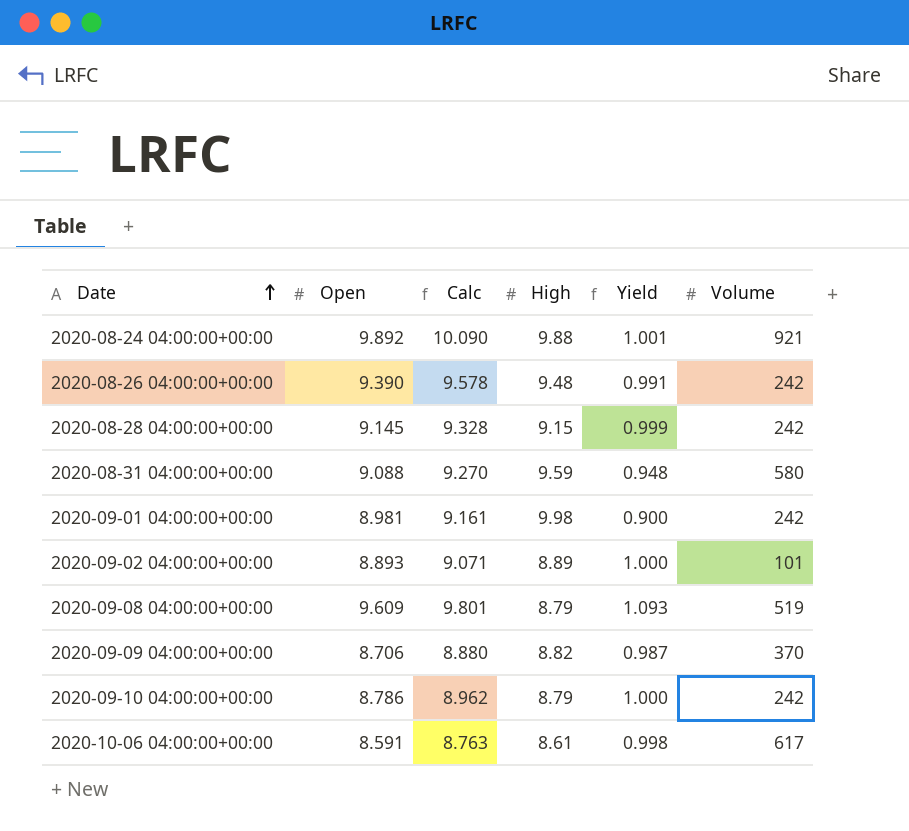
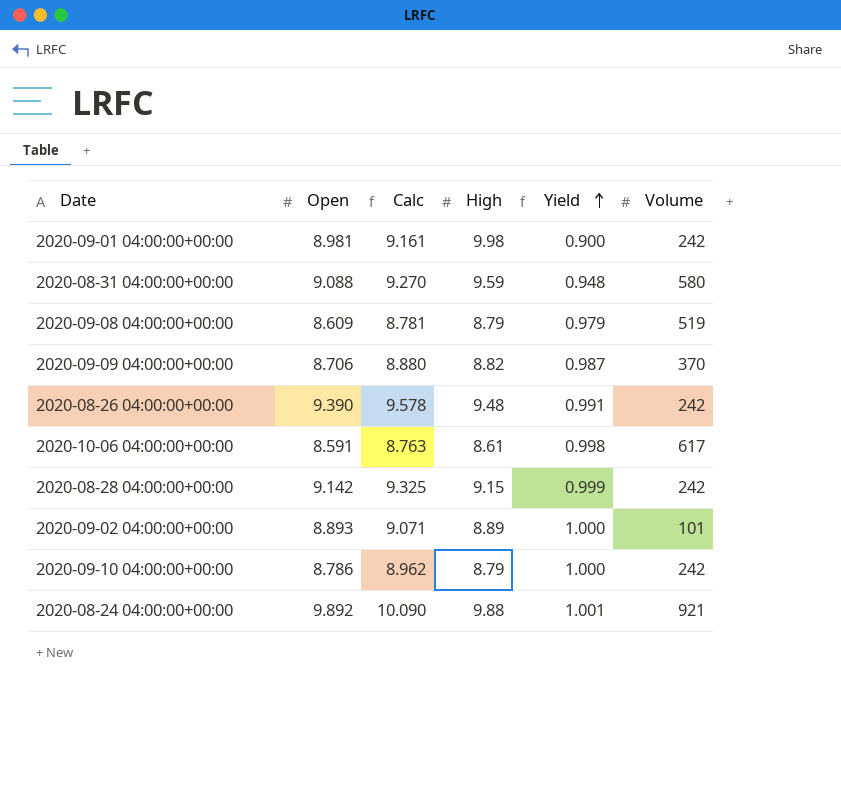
row order: Date ascending -> Yield ascending
2020-09-08 04:00:00+00:00 | Open: 9.609 -> 8.609
2020-09-08 04:00:00+00:00 | Calc: 9.801 -> 8.781
2020-09-08 04:00:00+00:00 | Yield: 1.093 -> 0.979
2020-08-28 04:00:00+00:00 | Open: 9.145 -> 9.142
2020-08-28 04:00:00+00:00 | Calc: 9.328 -> 9.325

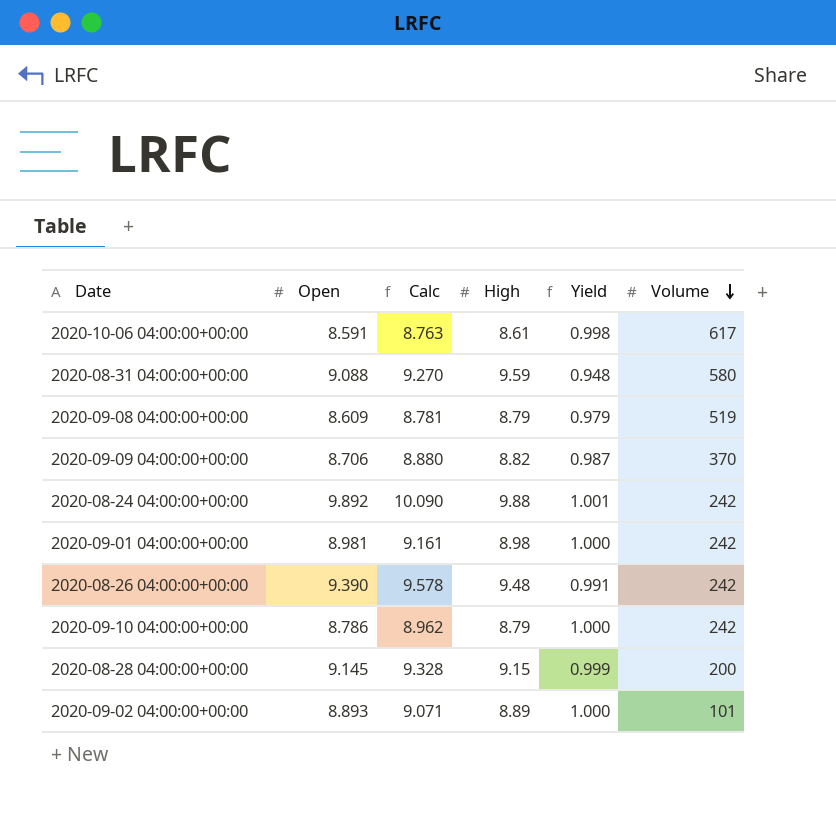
row order: Yield ascending -> Volume descending
2020-08-24 04:00:00+00:00 | Volume: 921 -> 242
2020-09-01 04:00:00+00:00 | High: 9.98 -> 8.98
2020-09-01 04:00:00+00:00 | Yield: 0.900 -> 1.000
2020-08-28 04:00:00+00:00 | Open: 9.142 -> 9.145
2020-08-28 04:00:00+00:00 | Calc: 9.325 -> 9.328
2020-08-28 04:00:00+00:00 | Volume: 242 -> 200

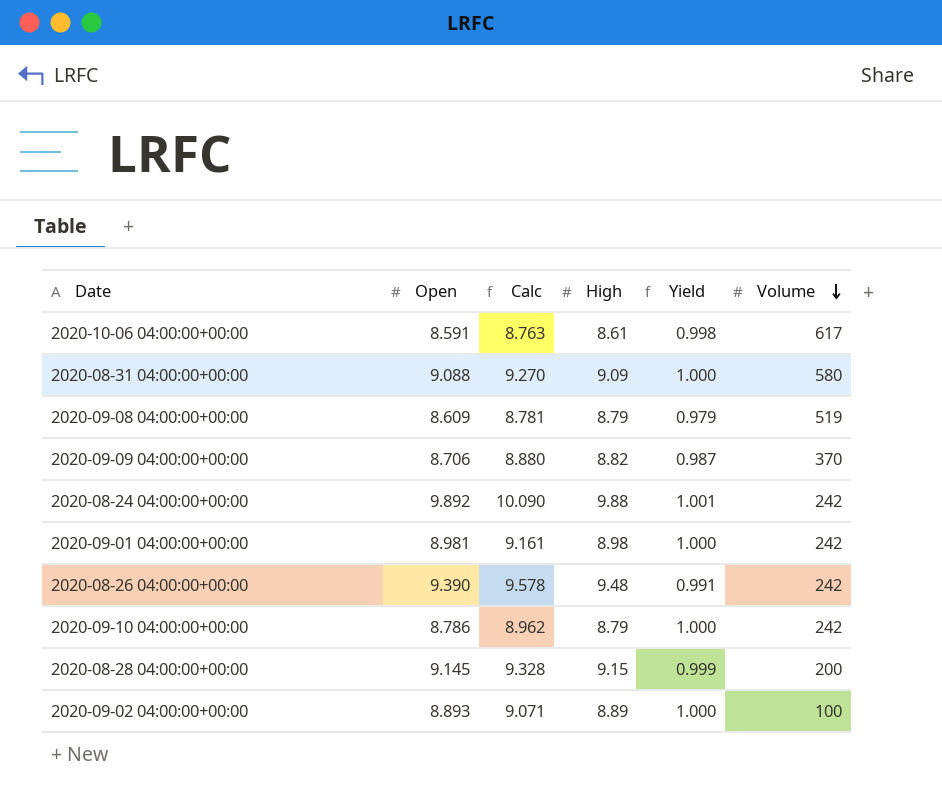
2020-08-31 04:00:00+00:00 | High: 9.59 -> 9.09
2020-08-31 04:00:00+00:00 | Yield: 0.948 -> 1.000
2020-09-02 04:00:00+00:00 | Volume: 101 -> 100

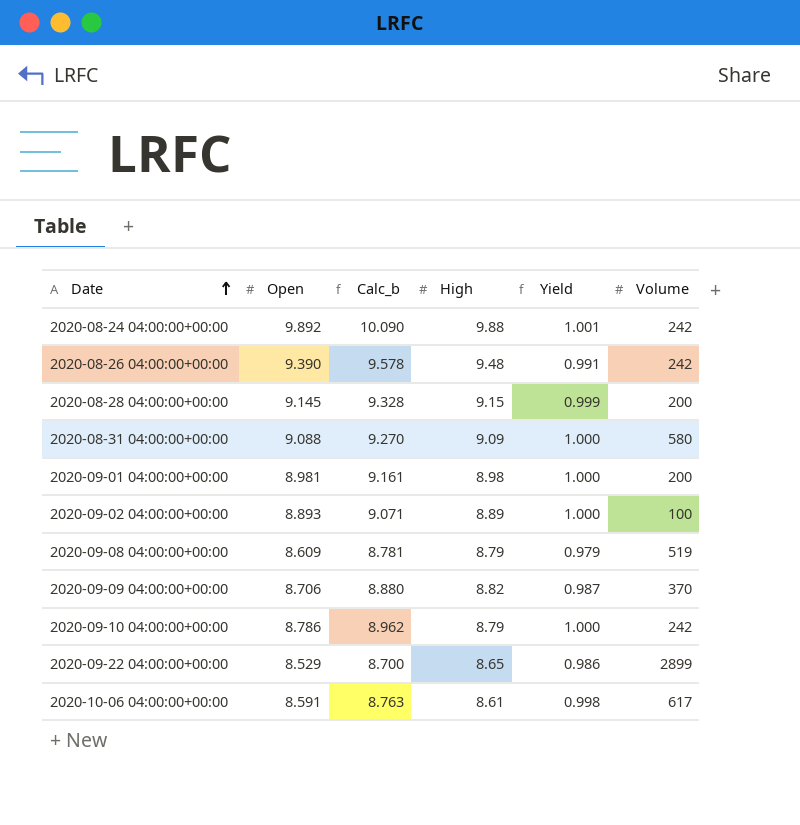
row order: Volume descending -> Date ascending
column name: Calc -> Calc_b
2020-09-01 04:00:00+00:00 | Volume: 242 -> 200
row 2020-09-22 04:00:00+00:00: none -> 8.529 | 8.700 | 8.65 | 0.986 | 2899

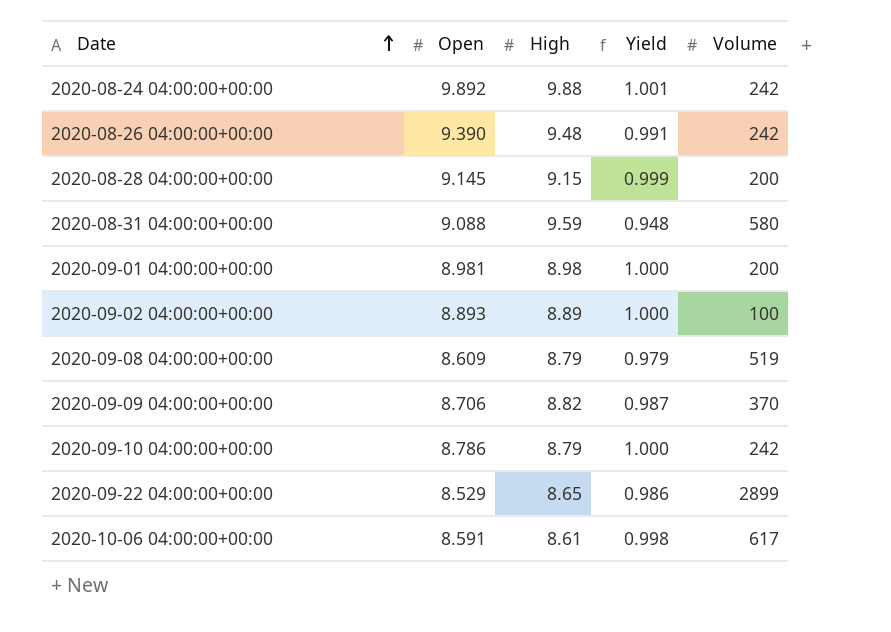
column Calc_b | formula: [Open] * 1.02 -> none
2020-08-31 04:00:00+00:00 | High: 9.09 -> 9.59
2020-08-31 04:00:00+00:00 | Yield: 1.000 -> 0.948

